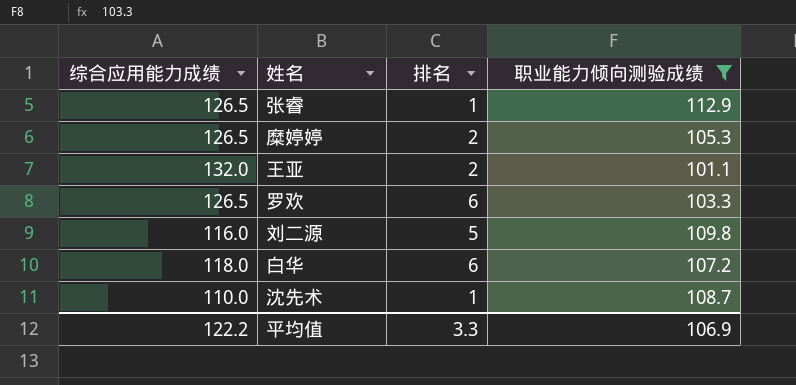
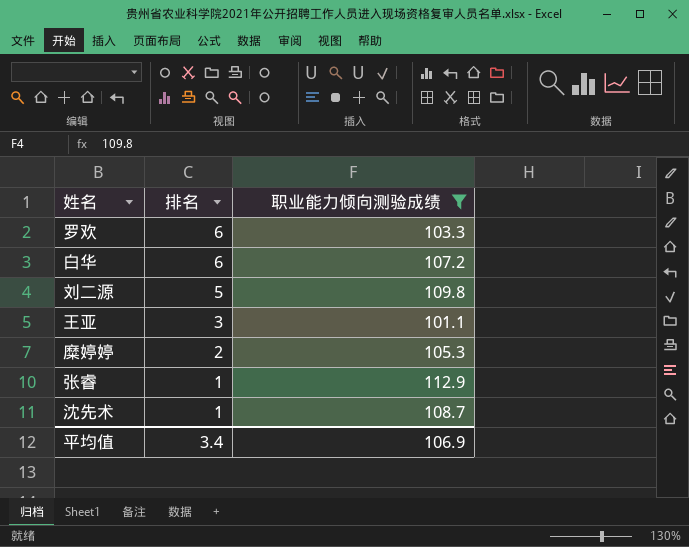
row order: none -> 排名 descending
column 综合应用能力成绩 | position: 1 -> none
王亚 | 排名: 2 -> 3
平均值 | 排名: 3.3 -> 3.4

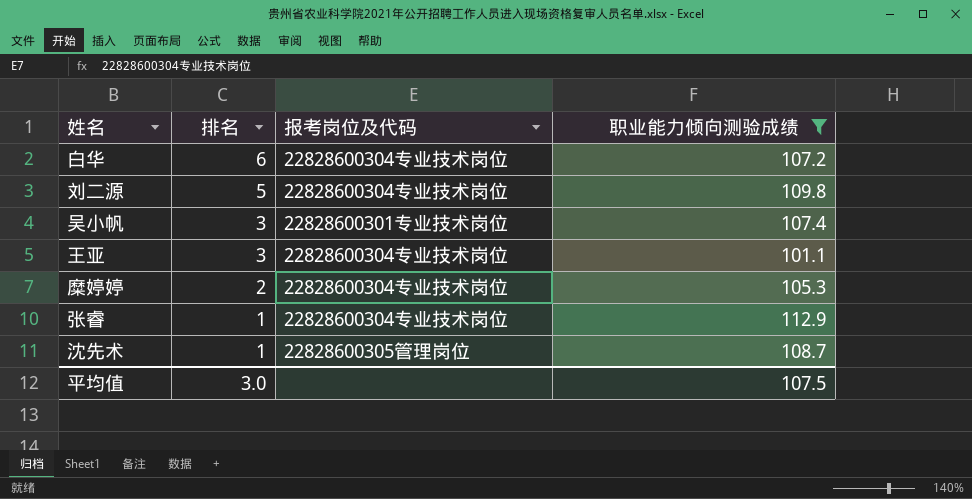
column 报考岗位及代码 | position: none -> 3
row 罗欢: 6 | 103.3 -> none
row 吴小帆: none -> 3 | 22828600301专业技术岗位 | 107.4
平均值 | 排名: 3.4 -> 3.0
平均值 | 职业能力倾向测验成绩: 106.9 -> 107.5

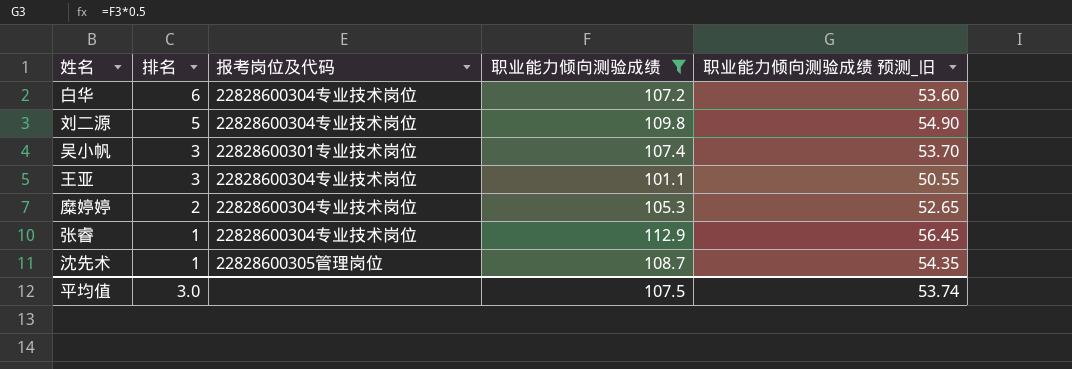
column 职业能力倾向测验成绩 预测_旧 | formula: none -> [职业能力倾向测验成绩] * 0.5

